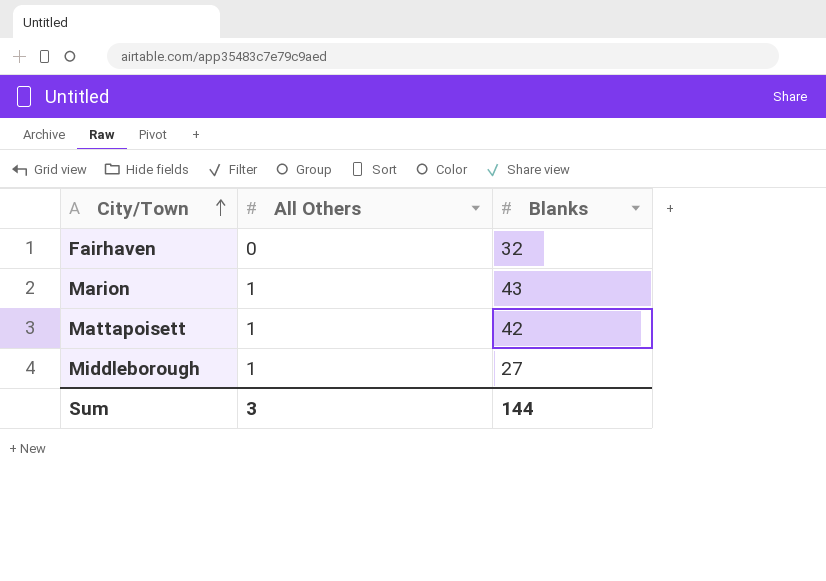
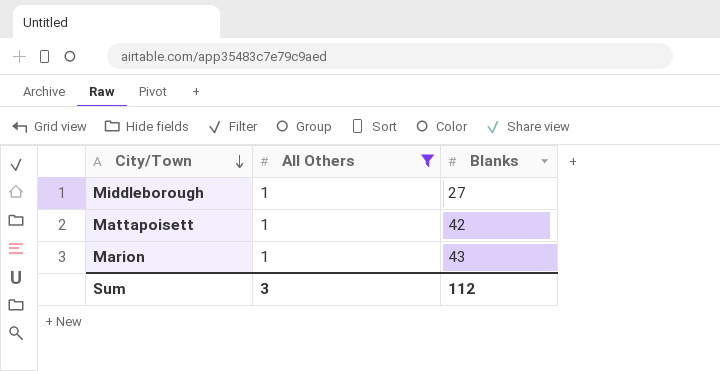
filter: none -> All Others = 1
row order: City/Town ascending -> City/Town descending
Sum | Blanks: 144 -> 112

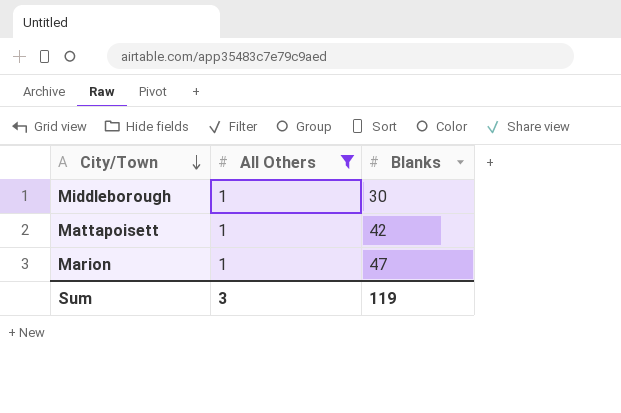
Middleborough | Blanks: 27 -> 30
Marion | Blanks: 43 -> 47
Sum | Blanks: 112 -> 119

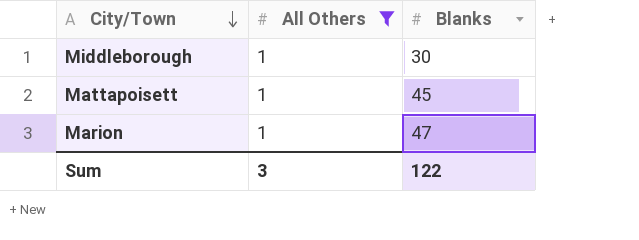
Mattapoisett | Blanks: 42 -> 45
Sum | Blanks: 119 -> 122

